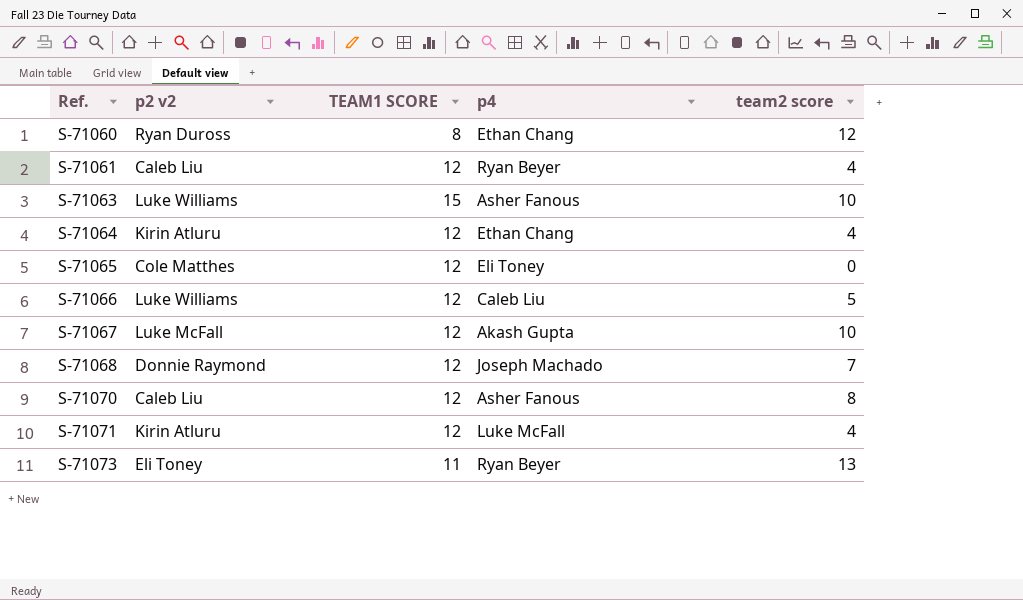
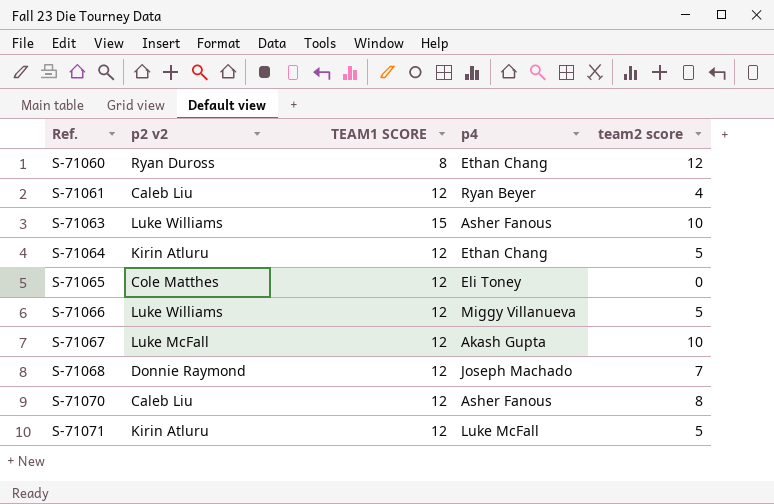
row S-71073: Eli Toney | 11 | Ryan Beyer | 13 -> none
S-71064 | team2 score: 4 -> 5
S-71066 | p4: Caleb Liu -> Miggy Villanueva
S-71071 | team2 score: 4 -> 5

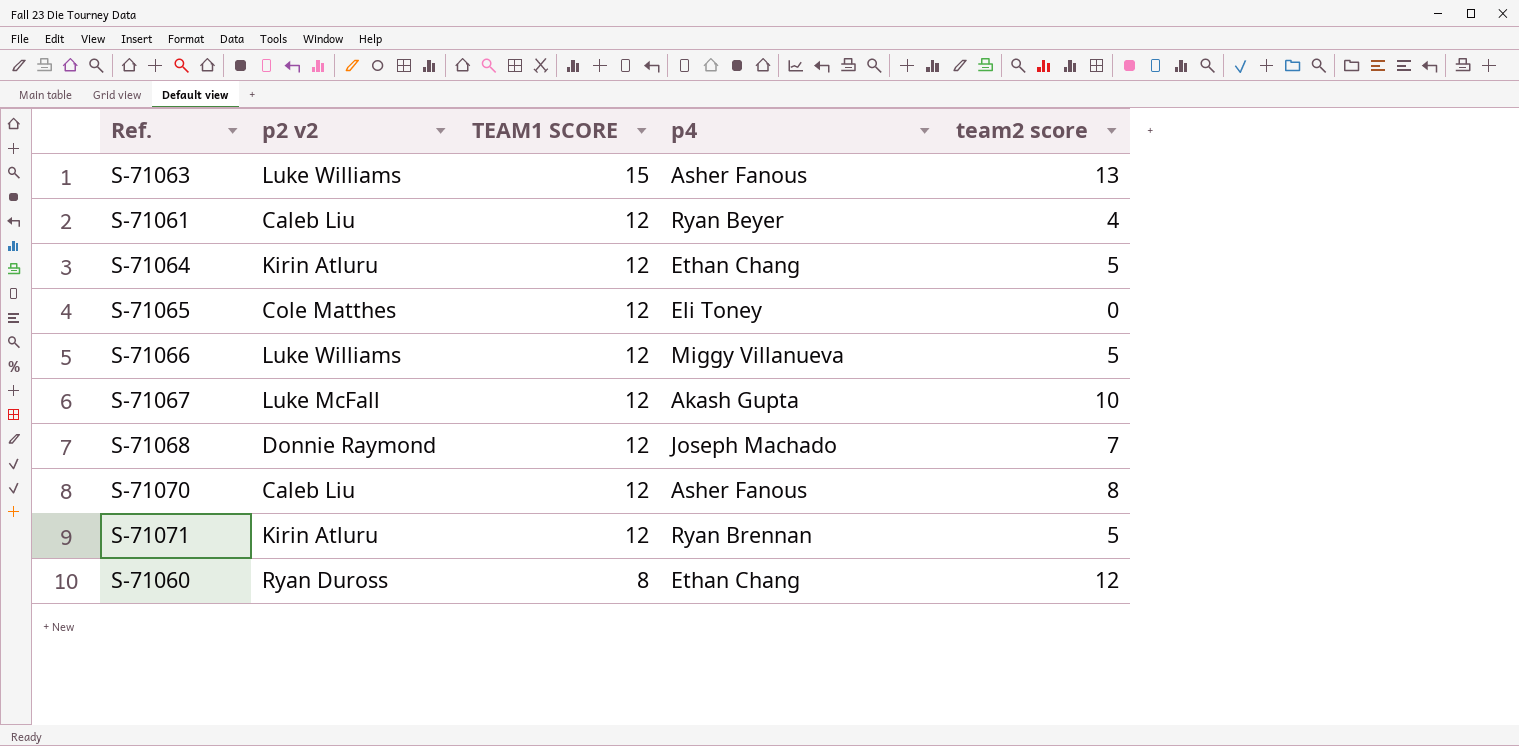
row order: Ref. ascending -> TEAM1 SCORE descending
S-71063 | team2 score: 10 -> 13
S-71071 | p4: Luke McFall -> Ryan Brennan

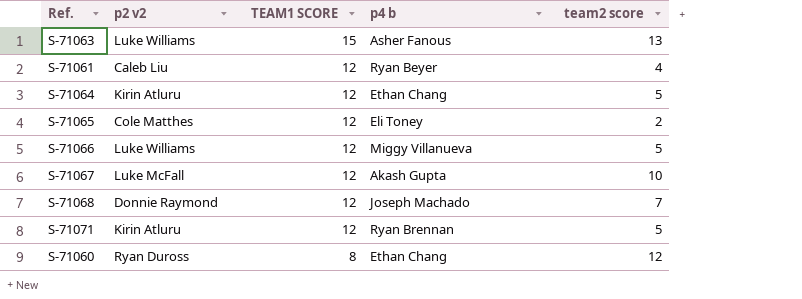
column name: p4 -> p4 b
row S-71070: Caleb Liu | 12 | Asher Fanous | 8 -> none
S-71065 | team2 score: 0 -> 2

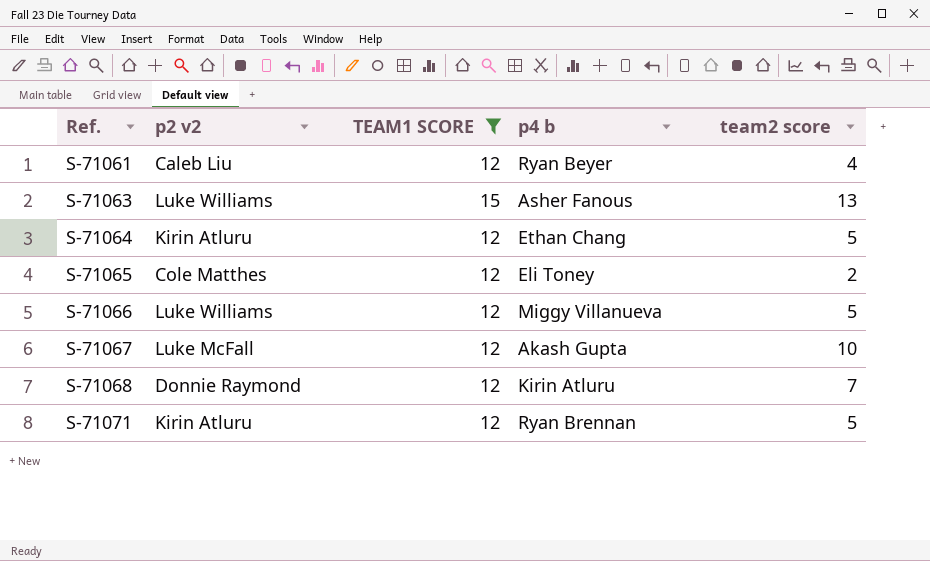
filter: none -> TEAM1 SCORE != 8
row order: TEAM1 SCORE descending -> Ref. ascending
S-71068 | p4 b: Joseph Machado -> Kirin Atluru

